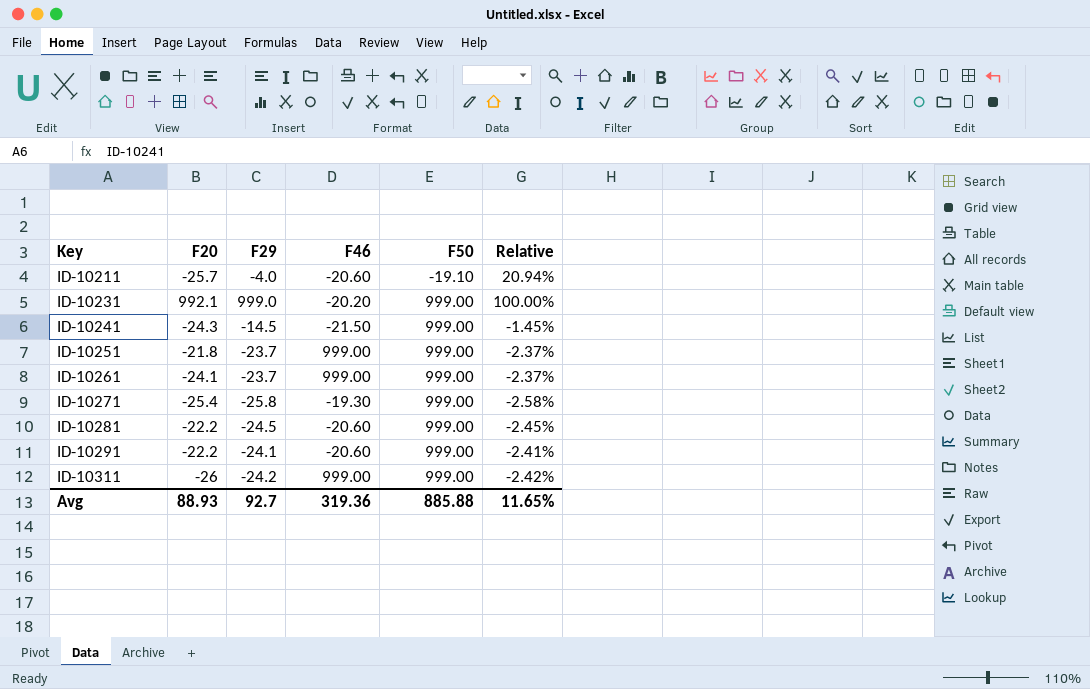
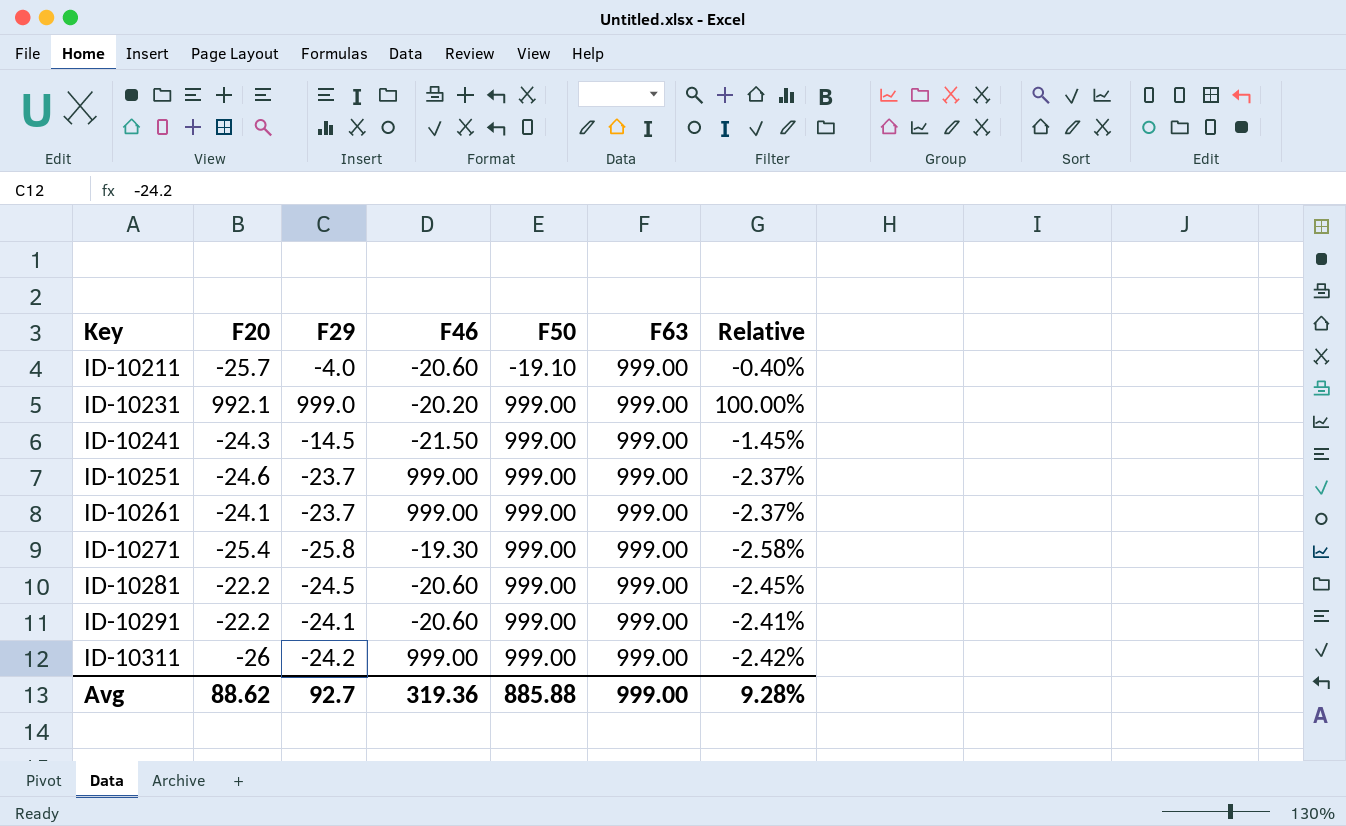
column F63 | position: none -> 6
column Relative | formula: [F29] / [F50] -> [F29] / [F63]
ID-10251 | F20: -21.8 -> -24.6
Avg | F20: 88.93 -> 88.62
Avg | Relative: 11.65% -> 9.28%

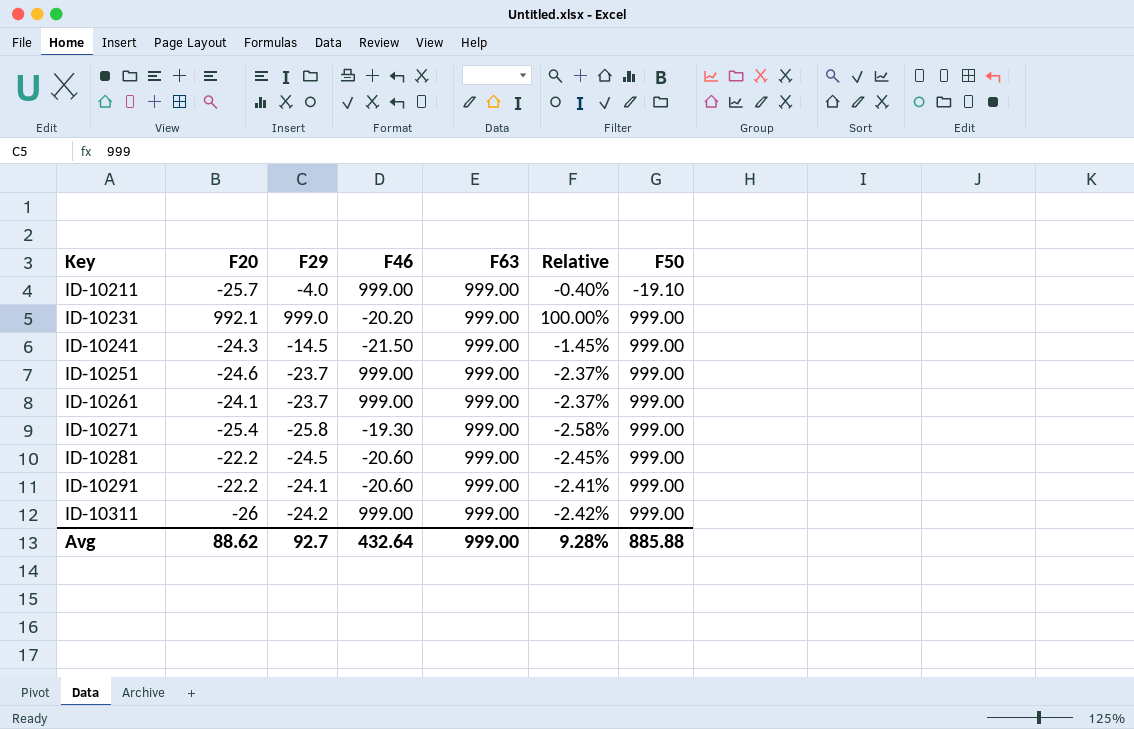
column F50 | position: 5 -> 7
ID-10211 | F46: -20.60 -> 999.00
Avg | F46: 319.36 -> 432.64

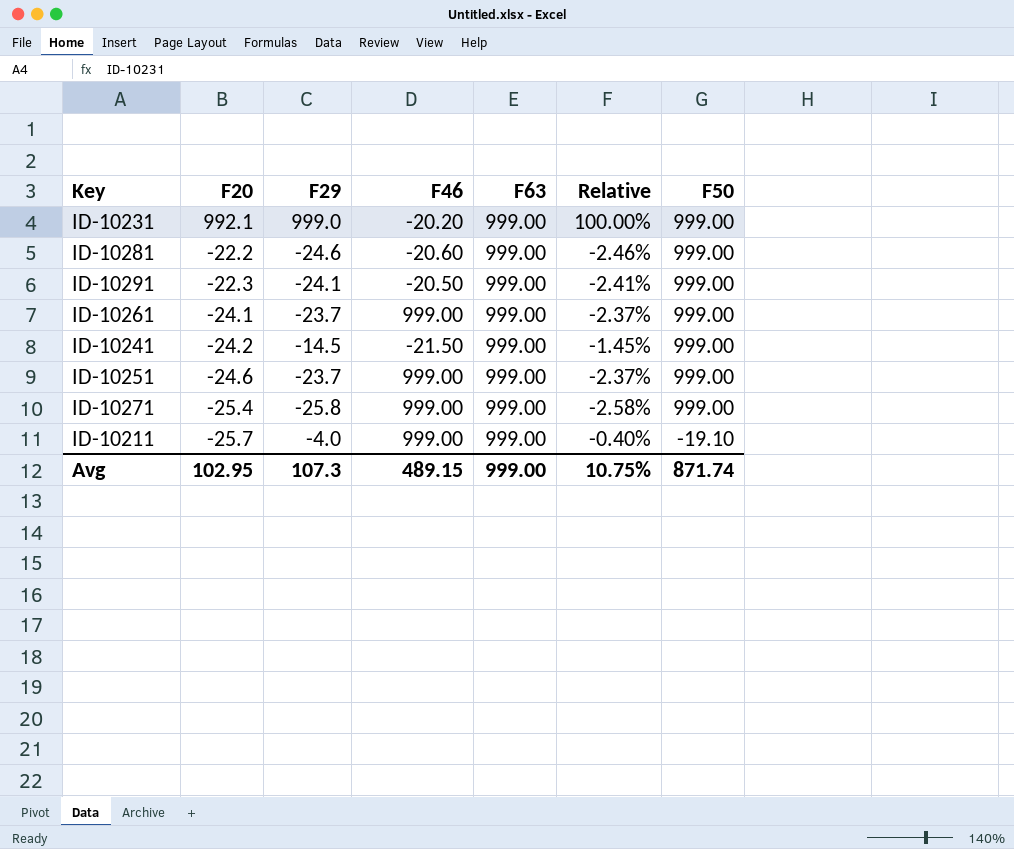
row order: Key ascending -> F20 descending
row ID-10311: -26 | -24.2 | 999.00 | 999.00 | -2.42% | 999.00 -> none
ID-10281 | F29: -24.5 -> -24.6
ID-10281 | Relative: -2.45% -> -2.46%
ID-10291 | F20: -22.2 -> -22.3
ID-10291 | F46: -20.60 -> -20.50
ID-10241 | F20: -24.3 -> -24.2
ID-10271 | F46: -19.30 -> 999.00
Avg | F20: 88.62 -> 102.95
Avg | F29: 92.7 -> 107.3
Avg | F46: 432.64 -> 489.15
Avg | Relative: 9.28% -> 10.75%
Avg | F50: 885.88 -> 871.74

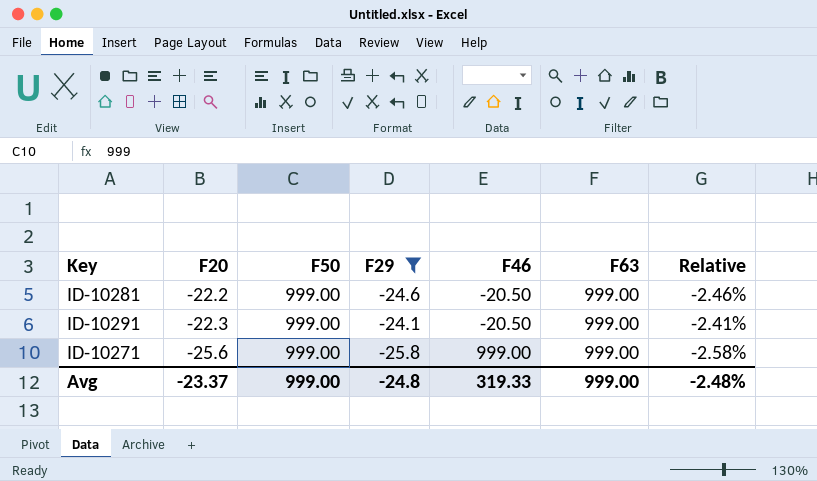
filter: none -> F29 <= -24.1
column F50 | position: 7 -> 3
ID-10281 | F46: -20.60 -> -20.50
ID-10271 | F20: -25.4 -> -25.6
Avg | F20: 102.95 -> -23.37
Avg | F50: 871.74 -> 999.00
Avg | F29: 107.3 -> -24.8
Avg | F46: 489.15 -> 319.33
Avg | Relative: 10.75% -> -2.48%

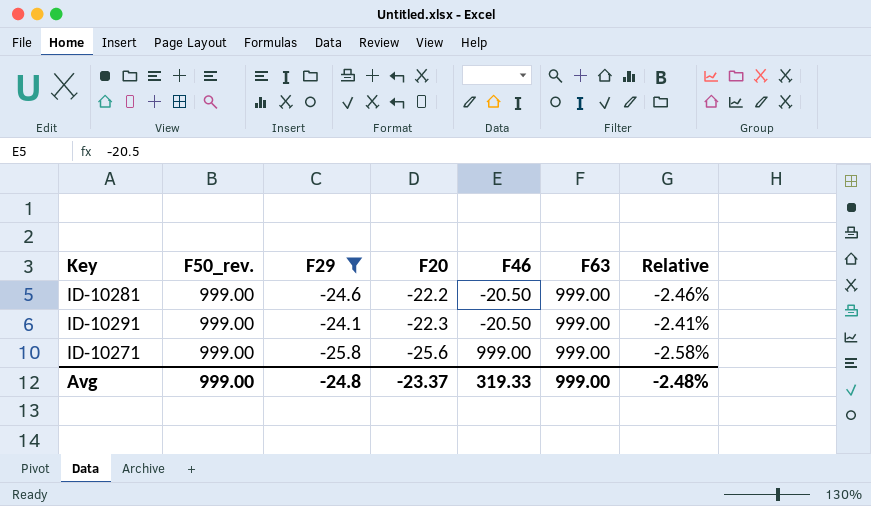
column name: F50 -> F50_rev.
column F20 | position: 2 -> 4

